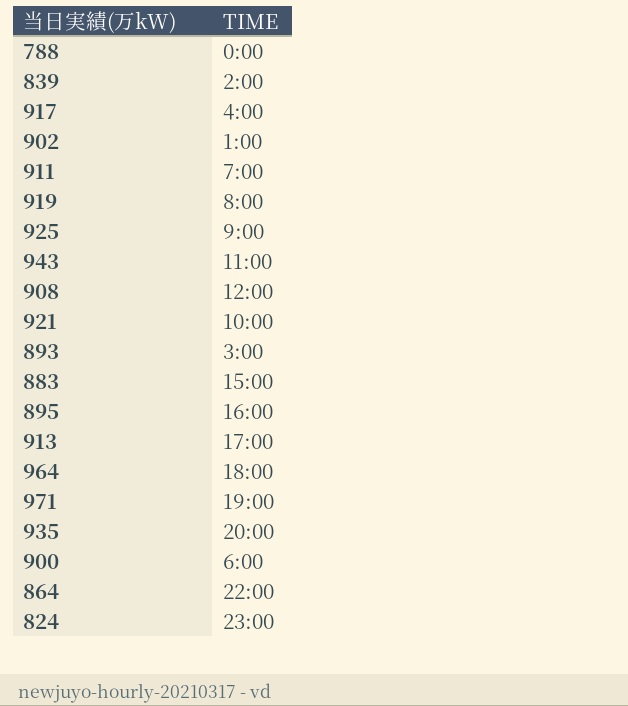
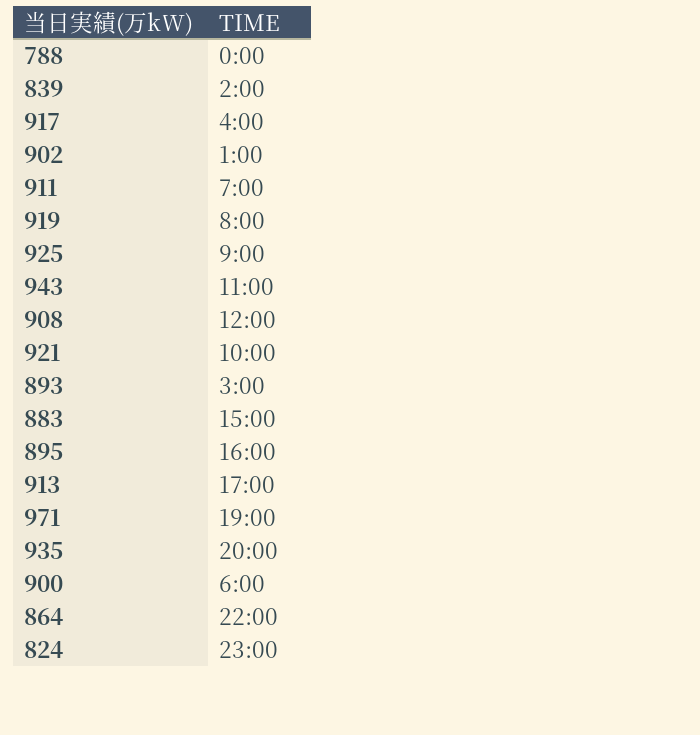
row 964: 18:00 -> none

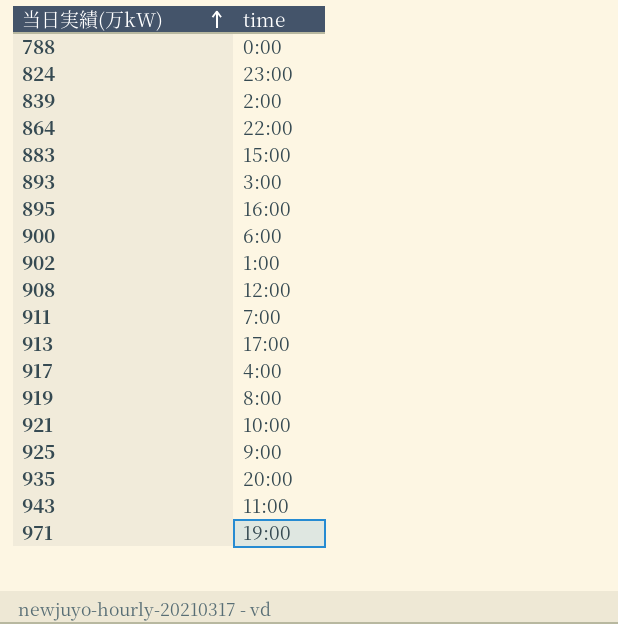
row order: none -> 当日実績(万kW) ascending
column name: TIME -> time

